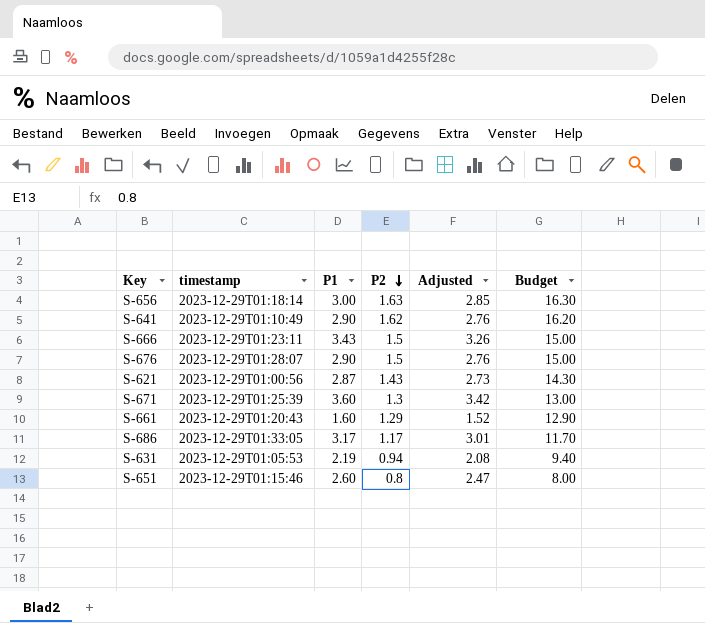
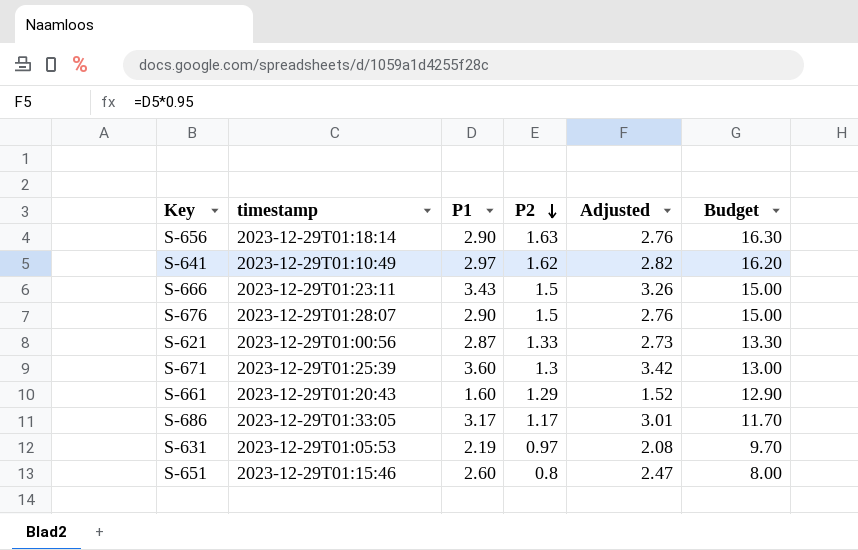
S-656 | P1: 3.00 -> 2.90
S-656 | Adjusted: 2.85 -> 2.76
S-641 | P1: 2.90 -> 2.97
S-641 | Adjusted: 2.76 -> 2.82
S-621 | P2: 1.43 -> 1.33
S-621 | Budget: 14.30 -> 13.30
S-631 | P2: 0.94 -> 0.97
S-631 | Budget: 9.40 -> 9.70

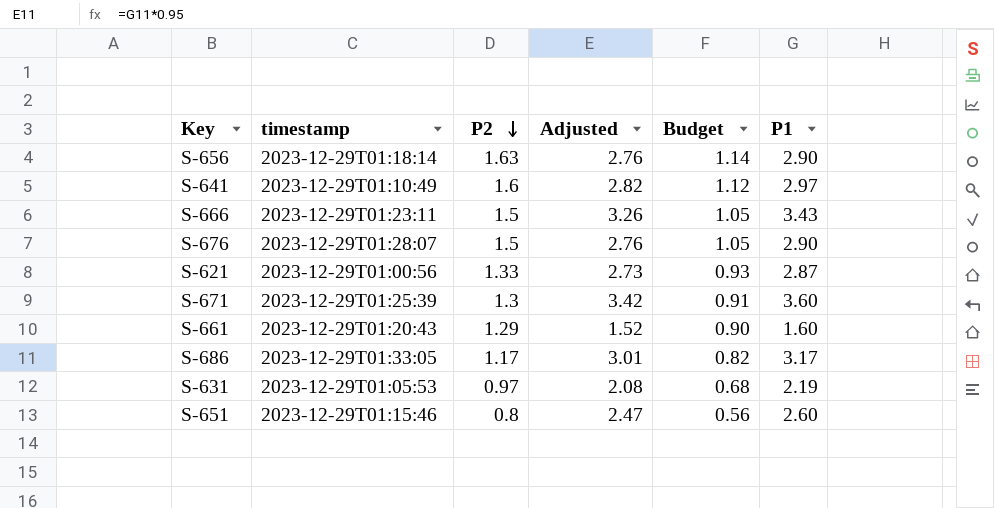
column Budget | formula: [P2] * 10 -> [P2] * 0.7
column P1 | position: 3 -> 6
S-641 | P2: 1.62 -> 1.6

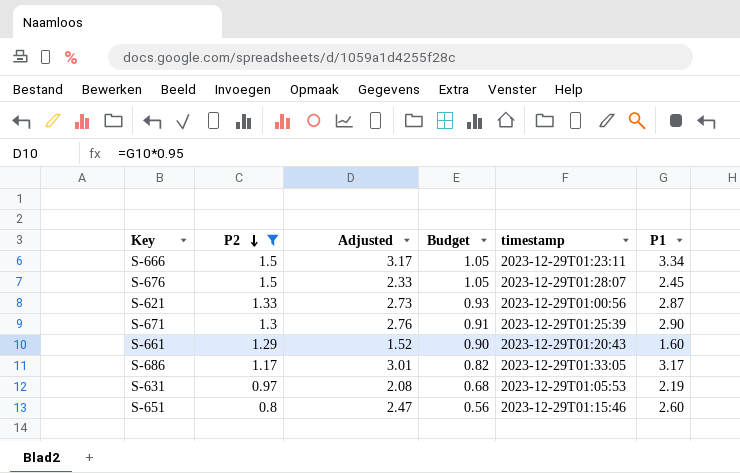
filter: none -> P2 <= 1.5
column timestamp | position: 2 -> 5
S-666 | Adjusted: 3.26 -> 3.17
S-666 | P1: 3.43 -> 3.34
S-676 | Adjusted: 2.76 -> 2.33
S-676 | P1: 2.90 -> 2.45
S-671 | Adjusted: 3.42 -> 2.76
S-671 | P1: 3.60 -> 2.90

